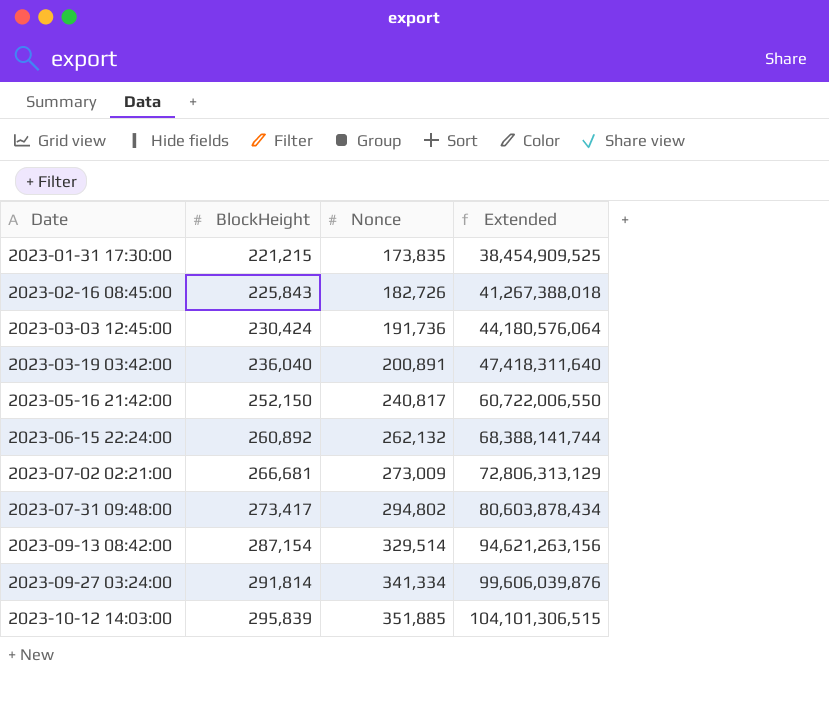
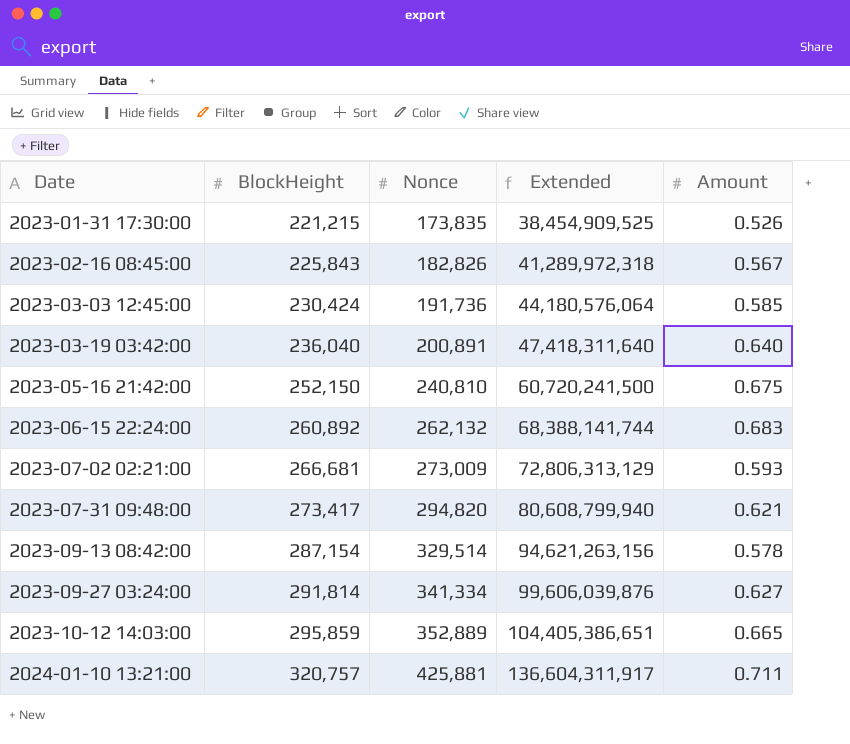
column Amount | position: none -> 5
2023-02-16 08:45:00 | Nonce: 182,726 -> 182,826
2023-02-16 08:45:00 | Extended: 41,267,388,018 -> 41,289,972,318
2023-05-16 21:42:00 | Nonce: 240,817 -> 240,810
2023-05-16 21:42:00 | Extended: 60,722,006,550 -> 60,720,241,500
2023-07-31 09:48:00 | Nonce: 294,802 -> 294,820
2023-07-31 09:48:00 | Extended: 80,603,878,434 -> 80,608,799,940
2023-10-12 14:03:00 | BlockHeight: 295,839 -> 295,859
2023-10-12 14:03:00 | Nonce: 351,885 -> 352,889
2023-10-12 14:03:00 | Extended: 104,101,306,515 -> 104,405,386,651
row 2024-01-10 13:21:00: none -> 320,757 | 425,881 | 136,604,311,917 | 0.711

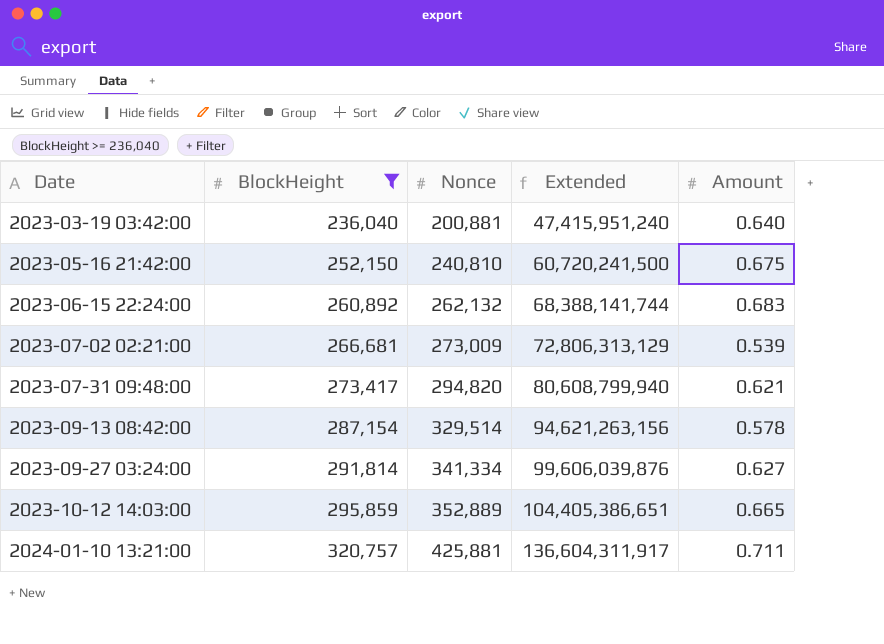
filter: none -> BlockHeight >= 236,040
2023-03-19 03:42:00 | Nonce: 200,891 -> 200,881
2023-03-19 03:42:00 | Extended: 47,418,311,640 -> 47,415,951,240
2023-07-02 02:21:00 | Amount: 0.593 -> 0.539

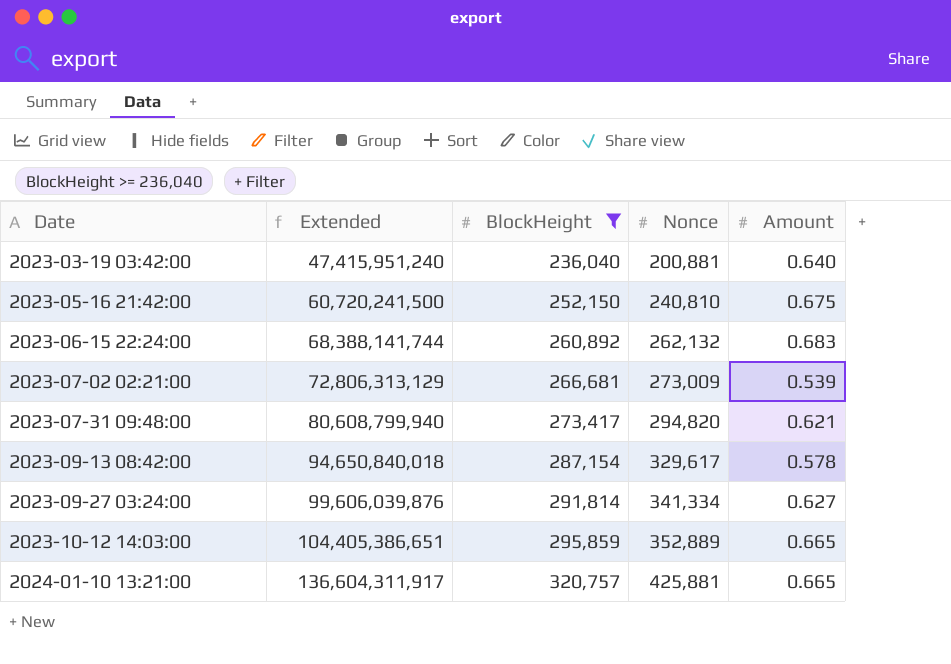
column Extended | position: 4 -> 2
2023-09-13 08:42:00 | Extended: 94,621,263,156 -> 94,650,840,018
2023-09-13 08:42:00 | Nonce: 329,514 -> 329,617
2024-01-10 13:21:00 | Amount: 0.711 -> 0.665

